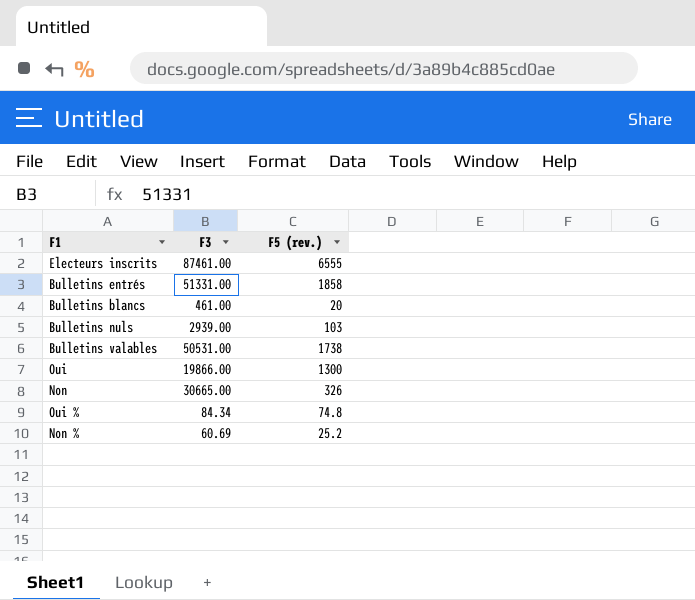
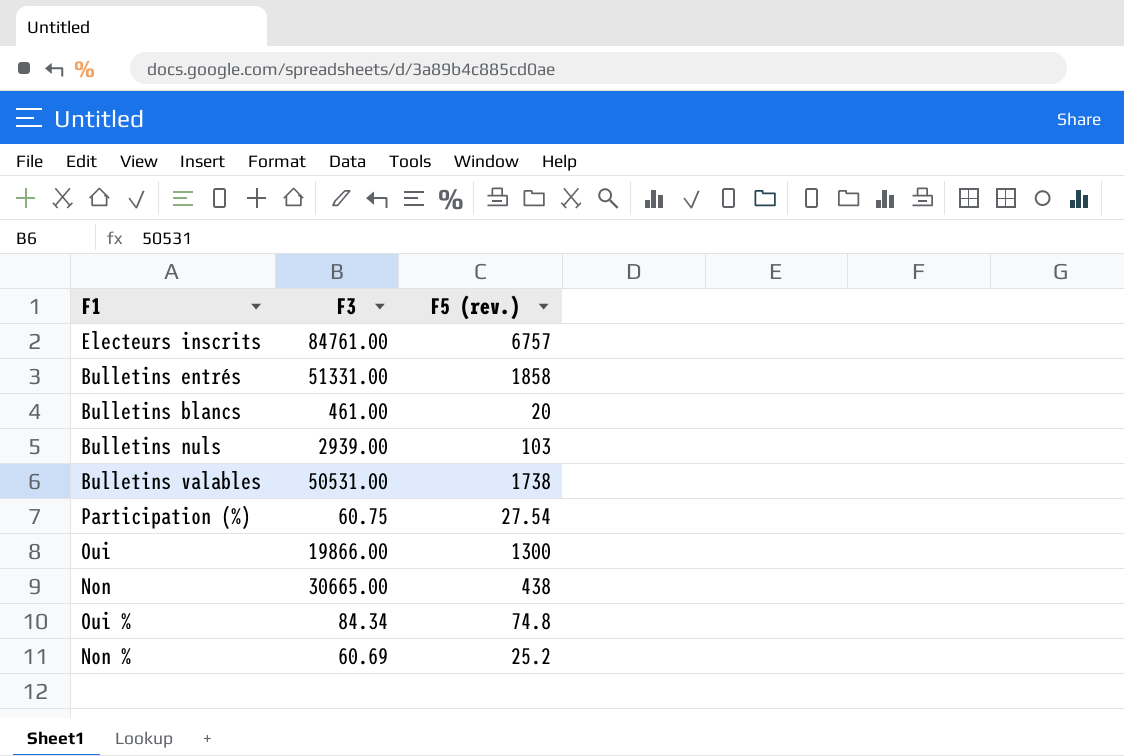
Electeurs inscrits | F3: 87461.00 -> 84761.00
Electeurs inscrits | F5 (rev.): 6555 -> 6757
row Participation (%): none -> 60.75 | 27.54
Non | F5 (rev.): 326 -> 438

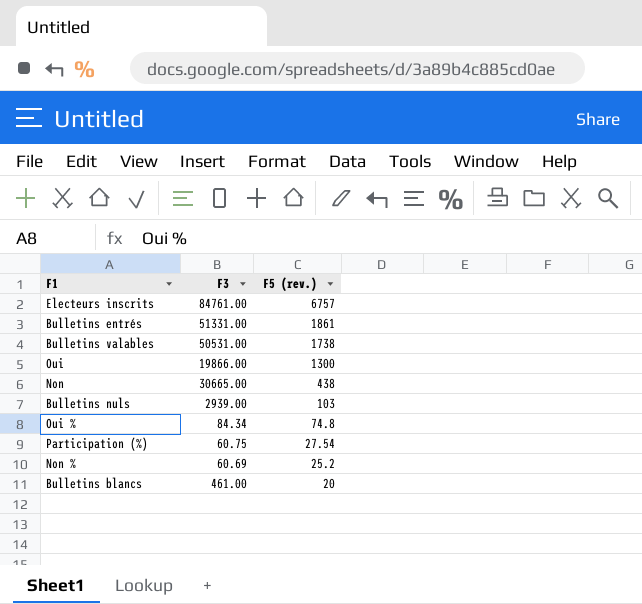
row order: none -> F5 (rev.) descending
Bulletins entrés | F5 (rev.): 1858 -> 1861

